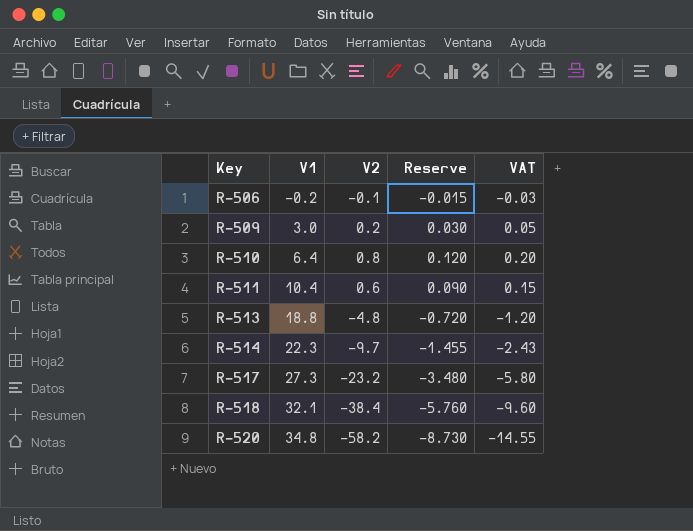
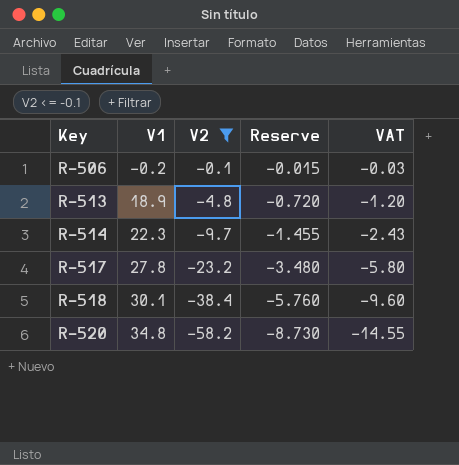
filter: none -> V2 <= -0.1
R-513 | V1: 18.8 -> 18.9
R-517 | V1: 27.3 -> 27.8
R-518 | V1: 32.1 -> 30.1

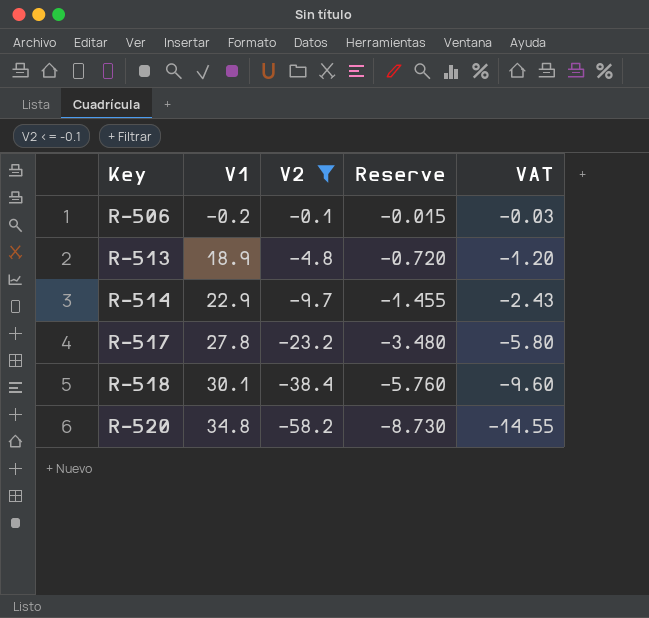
R-514 | V1: 22.3 -> 22.9

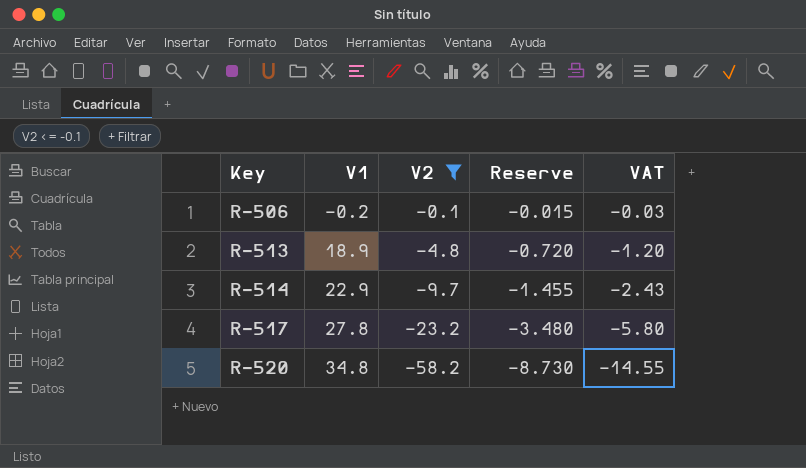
row R-518: 30.1 | -38.4 | -5.760 | -9.60 -> none

